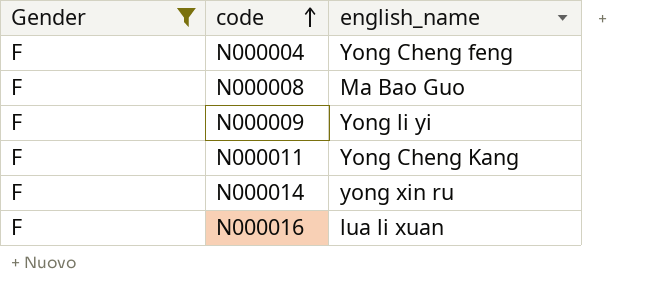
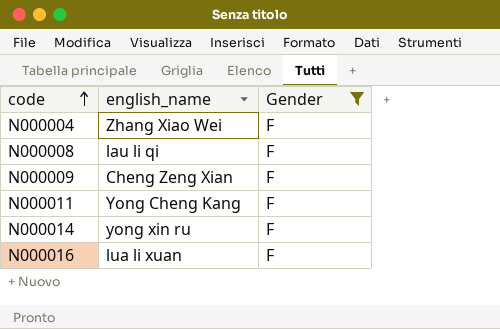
column Gender | position: 1 -> 3
N000004 | english_name: Yong Cheng feng -> Zhang Xiao Wei
N000008 | english_name: Ma Bao Guo -> lau li qi
N000009 | english_name: Yong li yi -> Cheng Zeng Xian

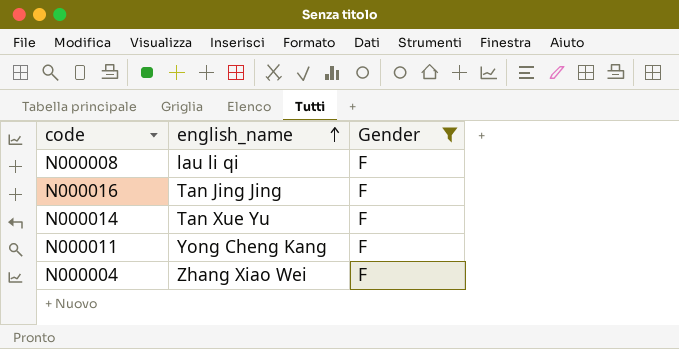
row order: code ascending -> english_name ascending
row N000009: Cheng Zeng Xian | F -> none
N000016 | english_name: lua li xuan -> Tan Jing Jing
N000014 | english_name: yong xin ru -> Tan Xue Yu

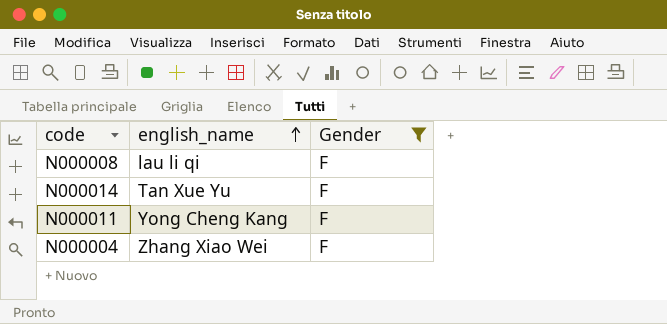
row N000016: Tan Jing Jing | F -> none

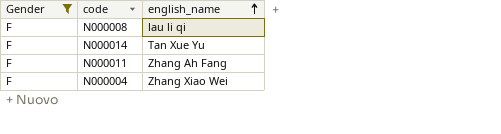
column Gender | position: 3 -> 1
N000011 | english_name: Yong Cheng Kang -> Zhang Ah Fang

